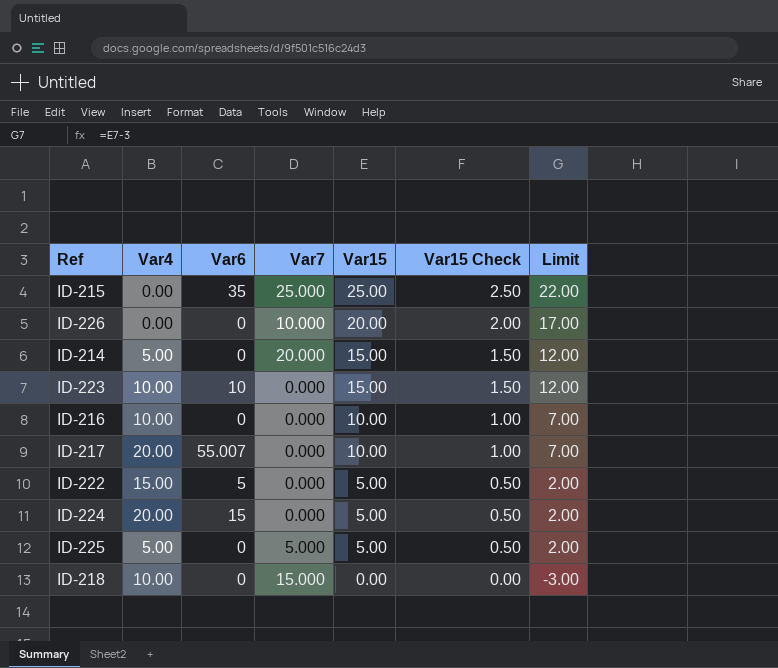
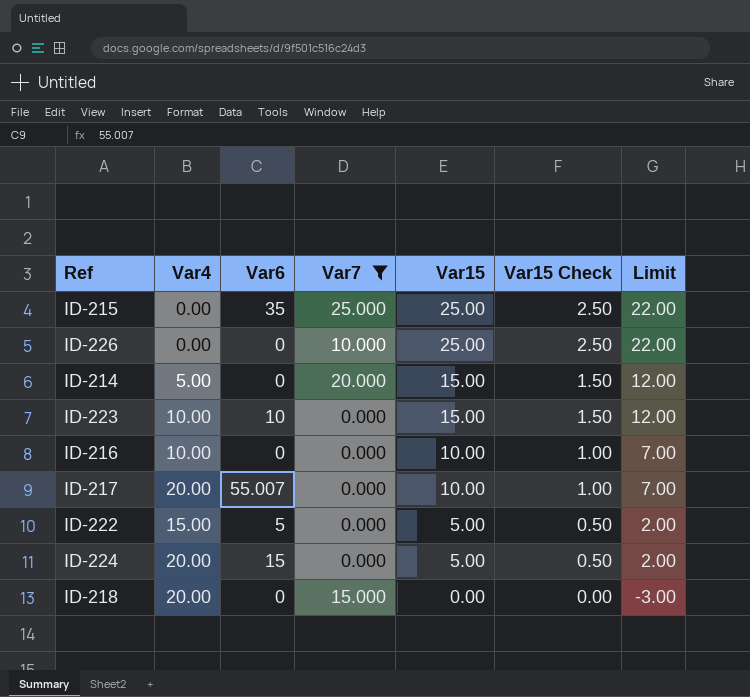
filter: none -> Var7 != 5.000
ID-226 | Var15: 20.00 -> 25.00
ID-226 | Var15 Check: 2.00 -> 2.50
ID-226 | Limit: 17.00 -> 22.00
ID-218 | Var4: 10.00 -> 20.00

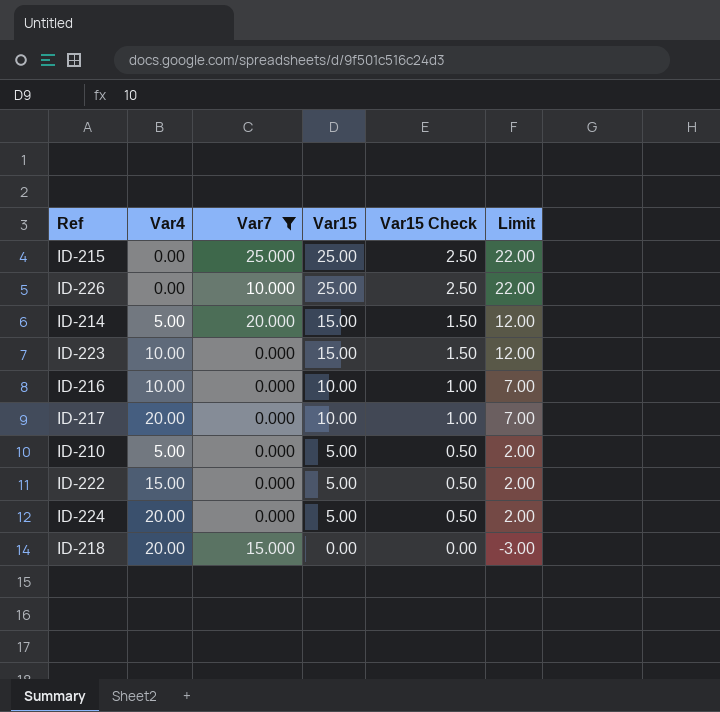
column Var6 | position: 3 -> none
row ID-210: none -> 5.00 | 0.000 | 5.00 | 0.50 | 2.00

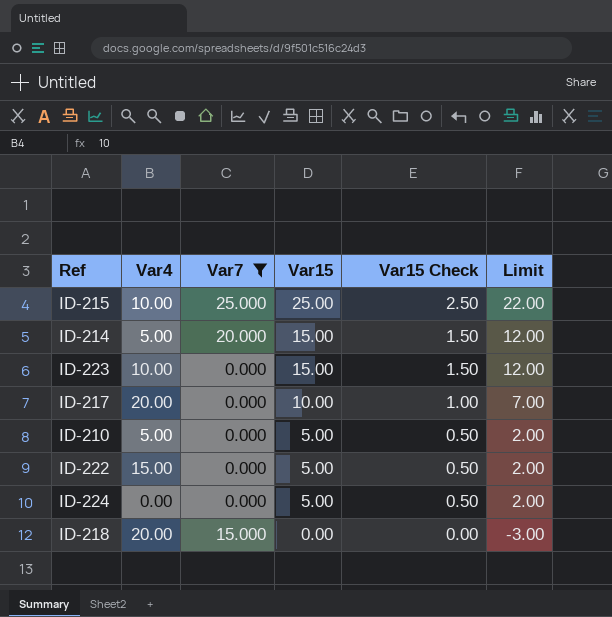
row ID-226: 0.00 | 10.000 | 25.00 | 2.50 | 22.00 -> none
row ID-216: 10.00 | 0.000 | 10.00 | 1.00 | 7.00 -> none
ID-215 | Var4: 0.00 -> 10.00
ID-224 | Var4: 20.00 -> 0.00

